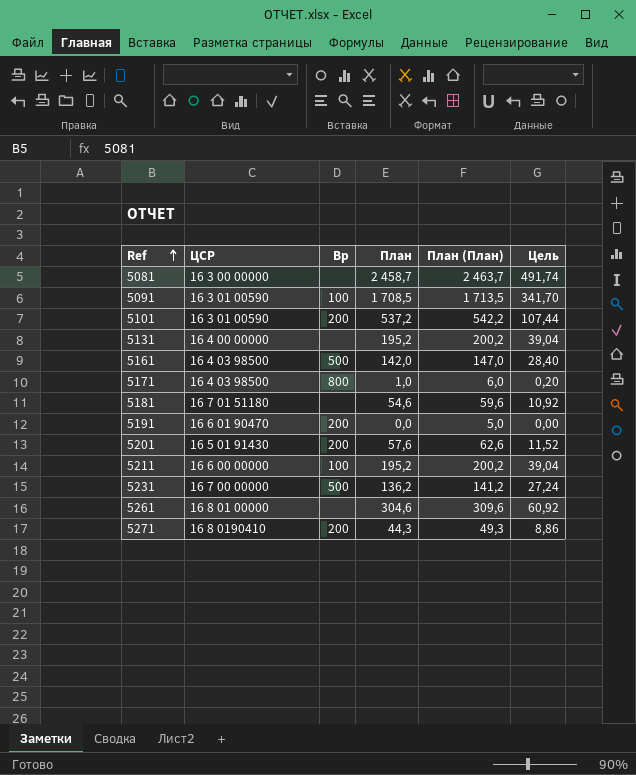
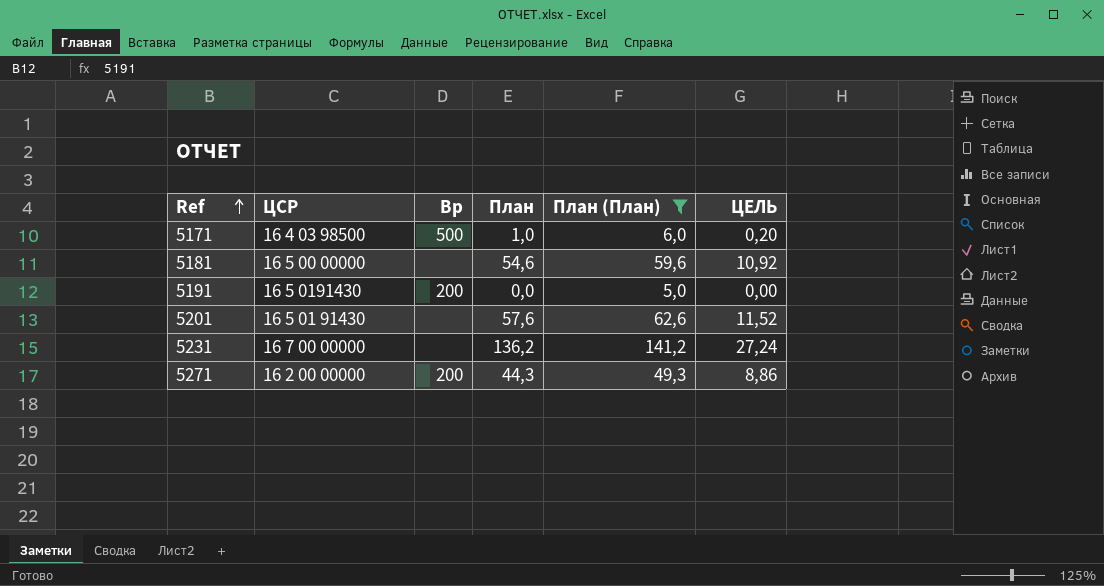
filter: none -> План (План) <= 141,2
column name: Цель -> ЦЕЛЬ
5171 | Вр: 800 -> 500
5181 | ЦСР: 16 7 01 51180 -> 16 5 00 00000
5191 | ЦСР: 16 6 01 90470 -> 16 5 0191430
5201 | Вр: 200 -> none
5231 | Вр: 500 -> none
5271 | ЦСР: 16 8 0190410 -> 16 2 00 00000

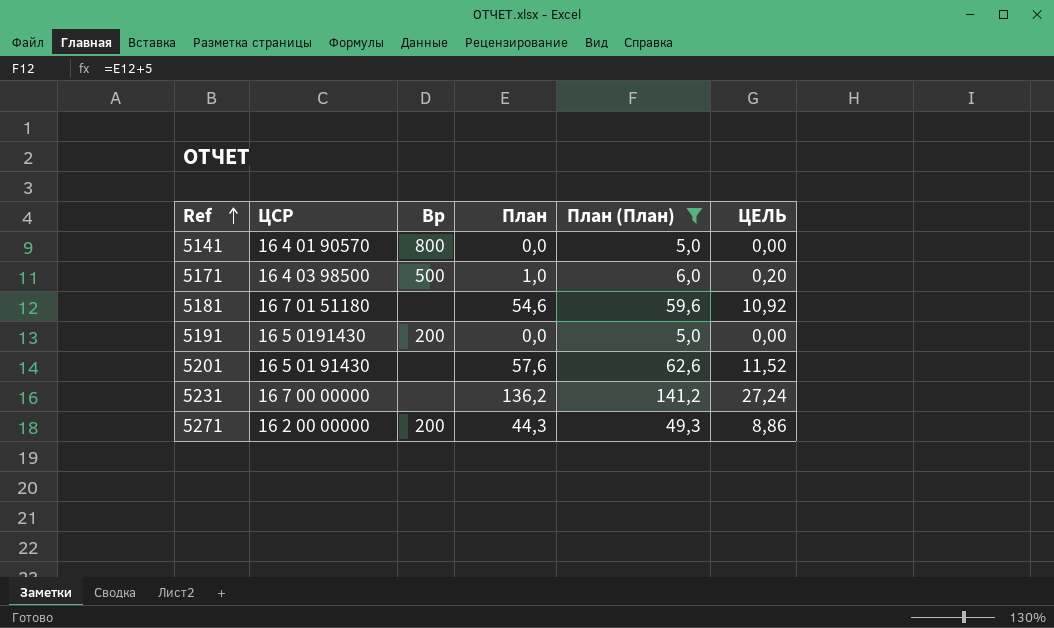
row 5141: none -> 16 4 01 90570 | 800 | 0,0 | 5,0 | 0,00
5181 | ЦСР: 16 5 00 00000 -> 16 7 01 51180

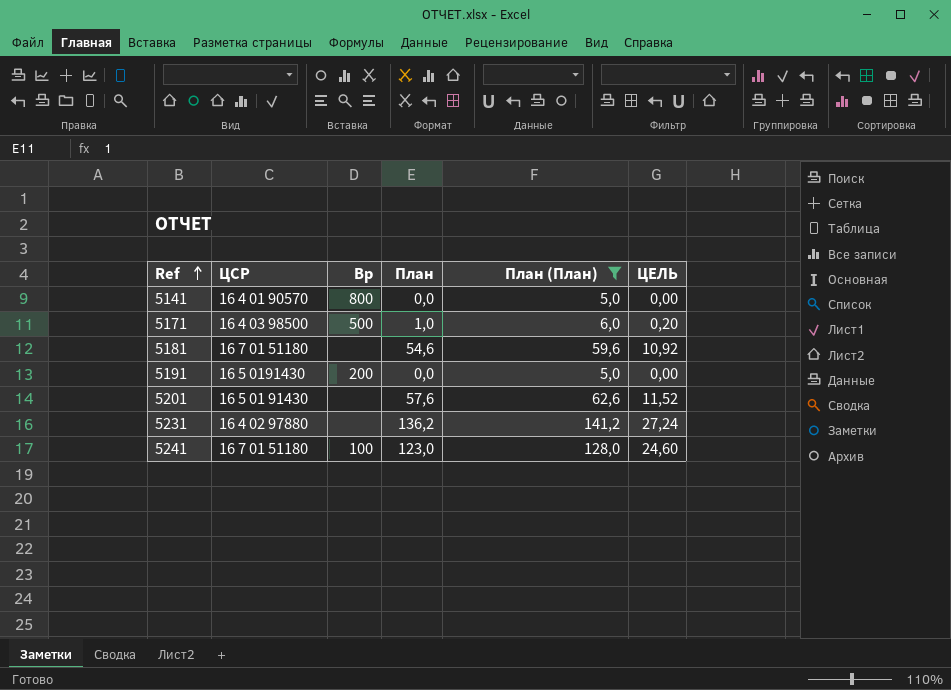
row 5271: 16 2 00 00000 | 200 | 44,3 | 49,3 | 8,86 -> none
5231 | ЦСР: 16 7 00 00000 -> 16 4 02 97880
row 5241: none -> 16 7 01 51180 | 100 | 123,0 | 128,0 | 24,60

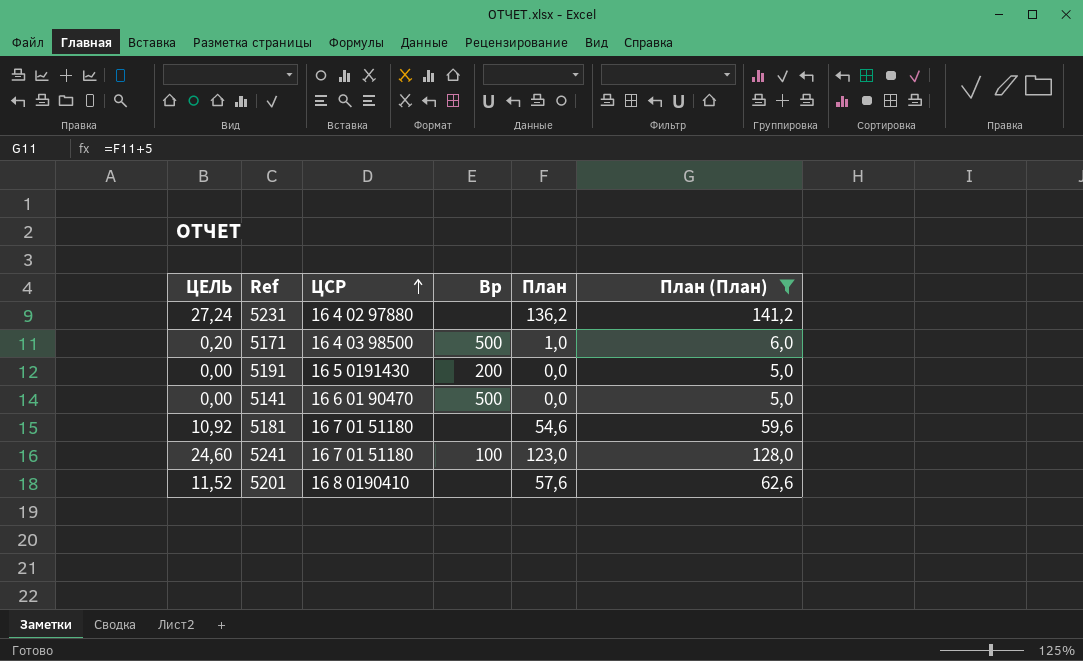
row order: Ref ascending -> ЦСР ascending
column ЦЕЛЬ | position: 6 -> 1
5141 | ЦСР: 16 4 01 90570 -> 16 6 01 90470
5141 | Вр: 800 -> 500
5201 | ЦСР: 16 5 01 91430 -> 16 8 0190410

